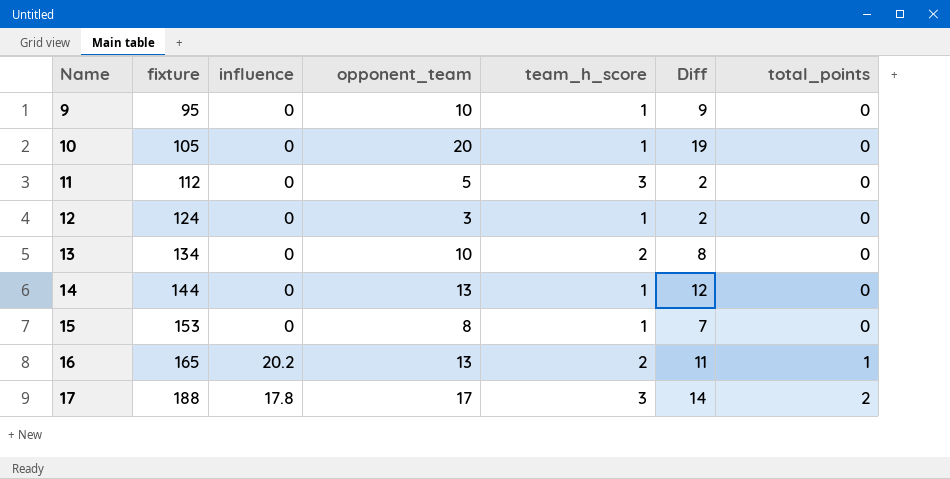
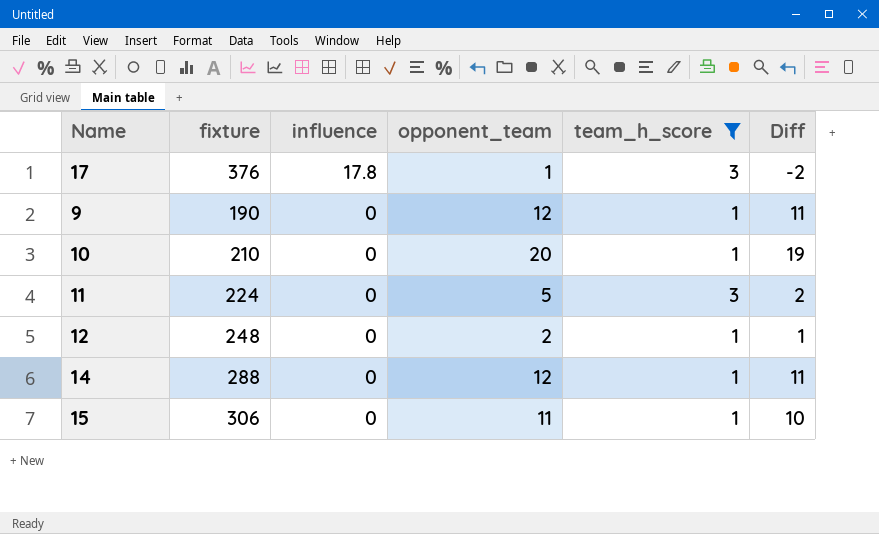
filter: none -> team_h_score != 2
row order: Name ascending -> influence descending
column total_points | position: 7 -> none
17 | fixture: 188 -> 376
17 | opponent_team: 17 -> 1
17 | Diff: 14 -> -2
9 | fixture: 95 -> 190
9 | opponent_team: 10 -> 12
9 | Diff: 9 -> 11
10 | fixture: 105 -> 210
11 | fixture: 112 -> 224
12 | fixture: 124 -> 248
12 | opponent_team: 3 -> 2
12 | Diff: 2 -> 1
14 | fixture: 144 -> 288
14 | opponent_team: 13 -> 12
14 | Diff: 12 -> 11
15 | fixture: 153 -> 306
15 | opponent_team: 8 -> 11
15 | Diff: 7 -> 10

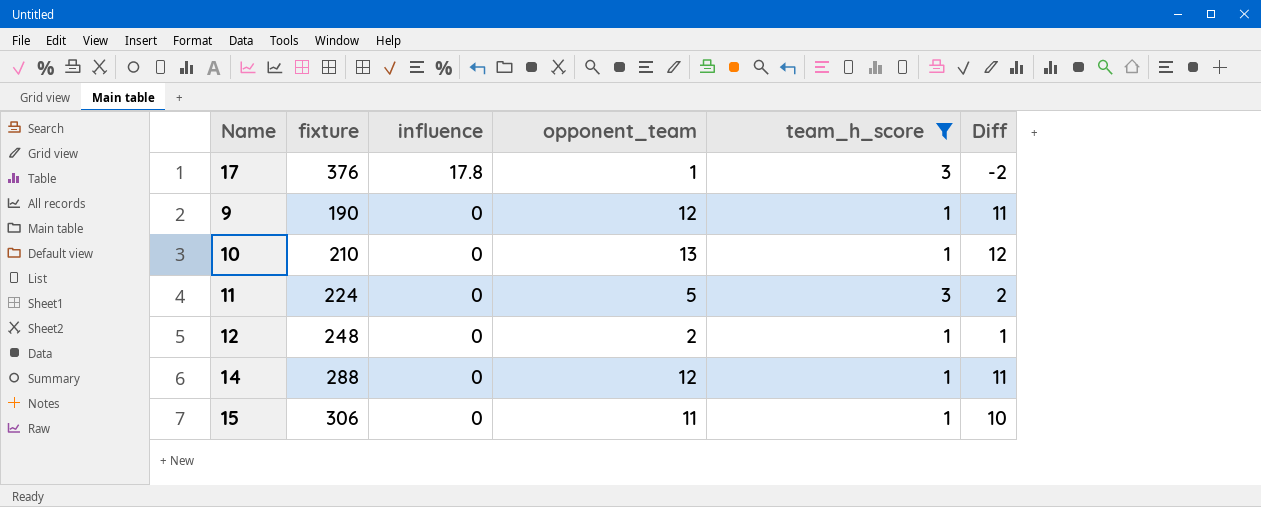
10 | opponent_team: 20 -> 13
10 | Diff: 19 -> 12

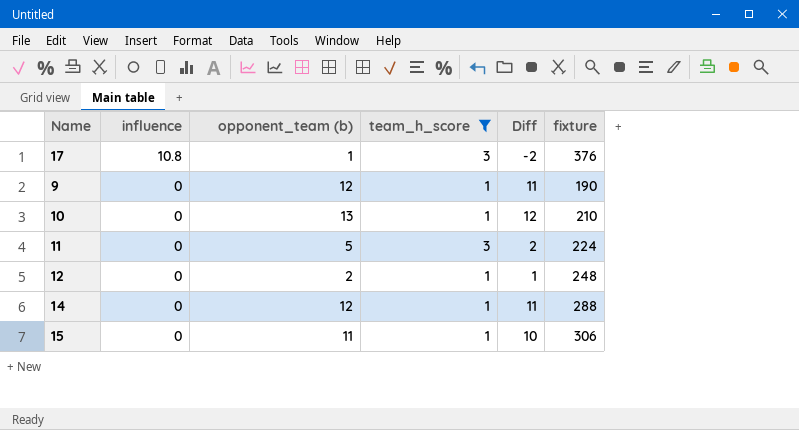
column name: opponent_team -> opponent_team (b)
column fixture | position: 2 -> 6
17 | influence: 17.8 -> 10.8

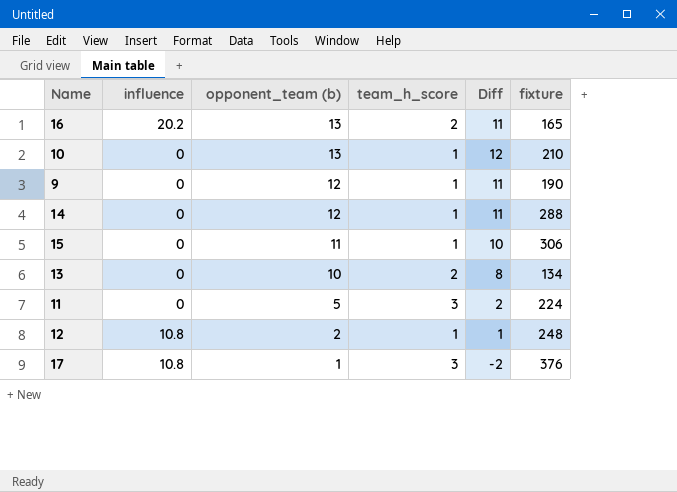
filter: team_h_score != 2 -> none
row order: influence descending -> opponent_team (b) descending
12 | influence: 0 -> 10.8

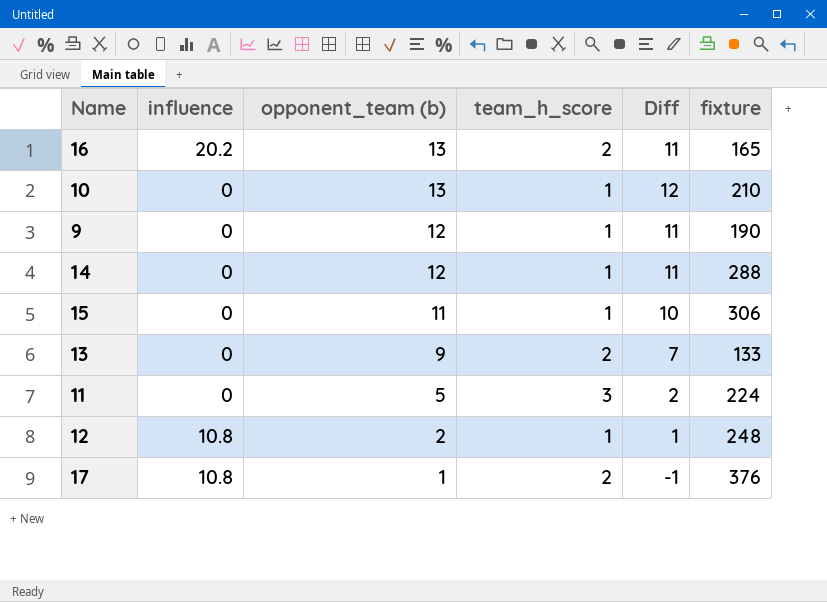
13 | opponent_team (b): 10 -> 9
13 | Diff: 8 -> 7
13 | fixture: 134 -> 133
17 | team_h_score: 3 -> 2
17 | Diff: -2 -> -1

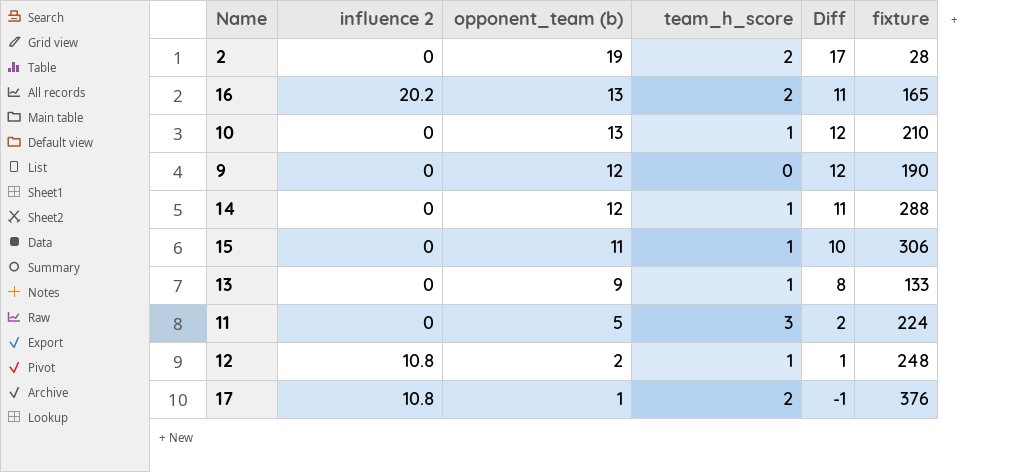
column name: influence -> influence 2
row 2: none -> 0 | 19 | 2 | 17 | 28
9 | team_h_score: 1 -> 0
9 | Diff: 11 -> 12
13 | team_h_score: 2 -> 1
13 | Diff: 7 -> 8

